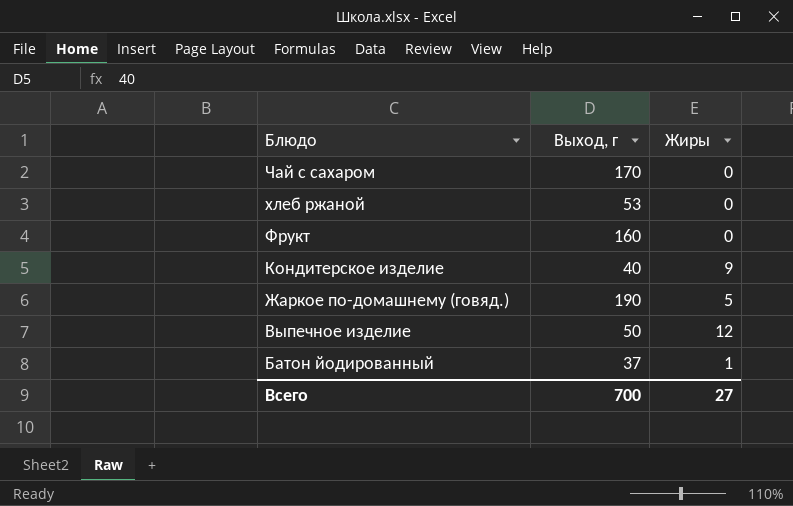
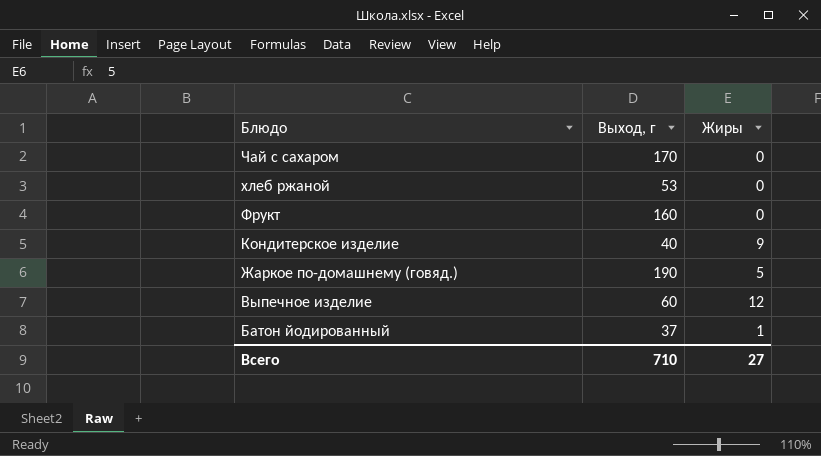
Выпечное изделие | Выход, г: 50 -> 60
Всего | Выход, г: 700 -> 710

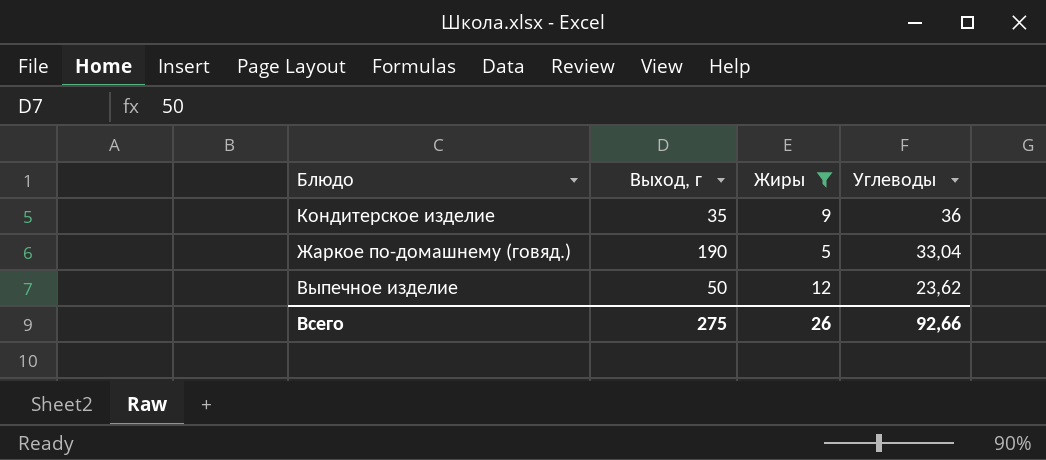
filter: none -> Жиры >= 5
column Углеводы | position: none -> 4
Кондитерское изделие | Выход, г: 40 -> 35
Выпечное изделие | Выход, г: 60 -> 50
Всего | Выход, г: 710 -> 275
Всего | Жиры: 27 -> 26

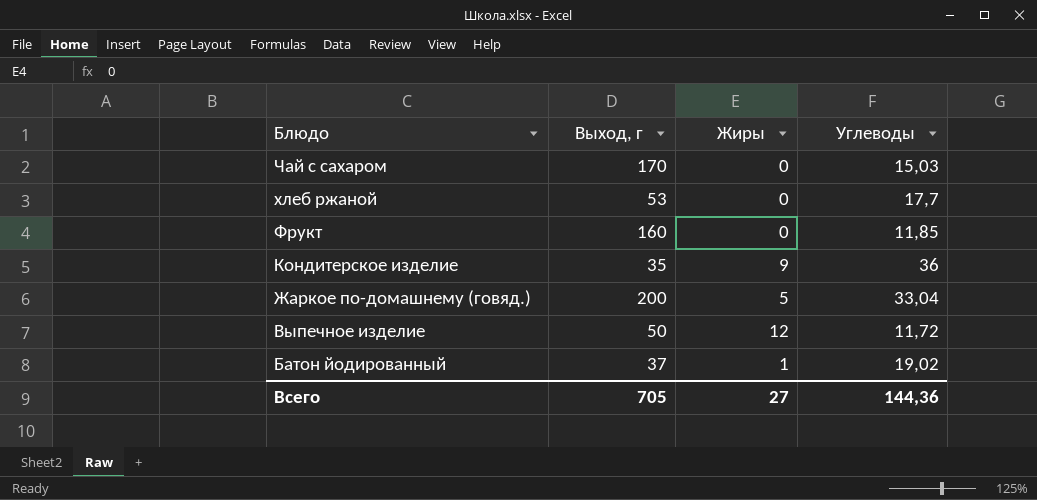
filter: Жиры >= 5 -> none
Жаркое по-домашнему (говяд.) | Выход, г: 190 -> 200
Выпечное изделие | Углеводы: 23,62 -> 11,72
Всего | Выход, г: 275 -> 705
Всего | Жиры: 26 -> 27
Всего | Углеводы: 92,66 -> 144,36

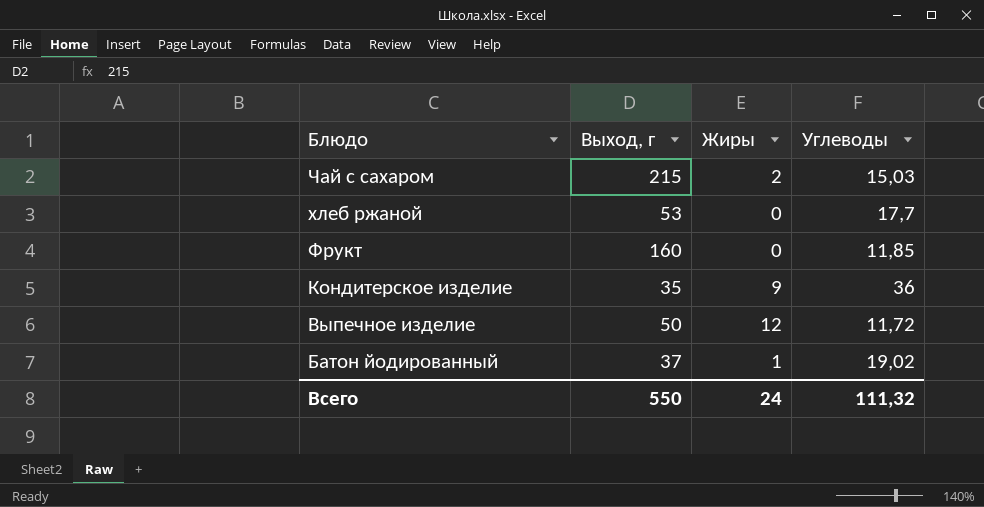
row Жаркое по-домашнему (говяд.): 200 | 5 | 33,04 -> none
Чай с сахаром | Выход, г: 170 -> 215
Чай с сахаром | Жиры: 0 -> 2
Всего | Выход, г: 705 -> 550
Всего | Жиры: 27 -> 24
Всего | Углеводы: 144,36 -> 111,32

